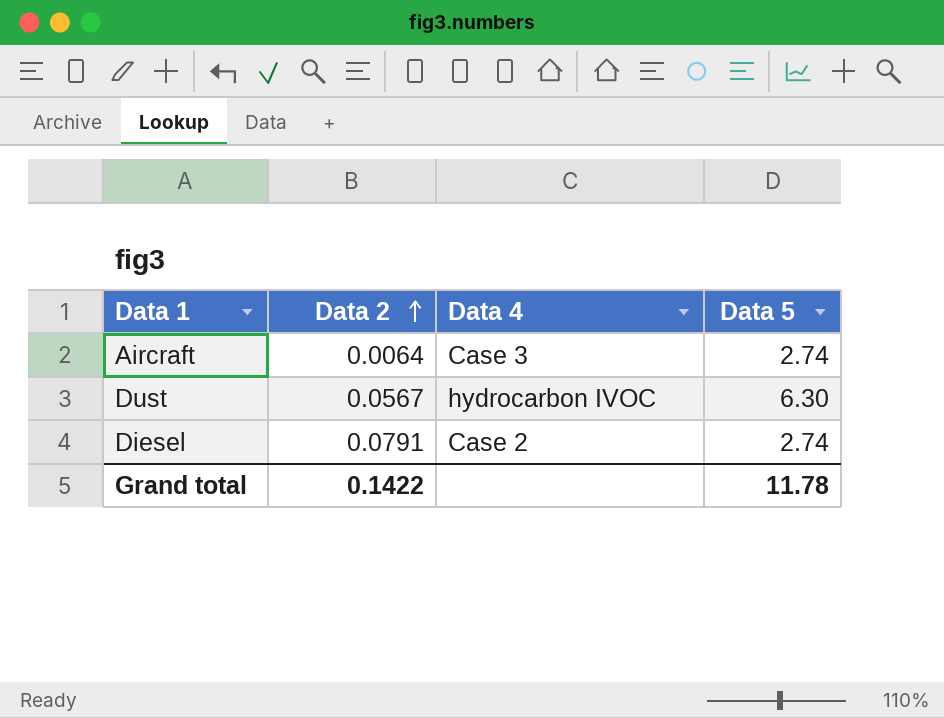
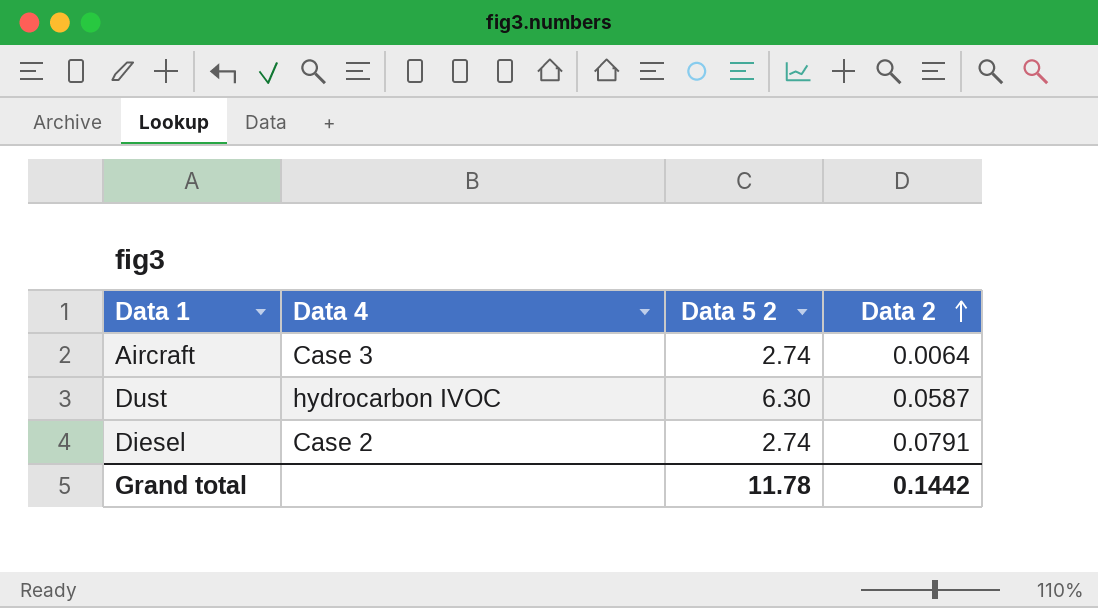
column name: Data 5 -> Data 5 2
column Data 2 | position: 2 -> 4
Dust | Data 2: 0.0567 -> 0.0587
Grand total | Data 2: 0.1422 -> 0.1442

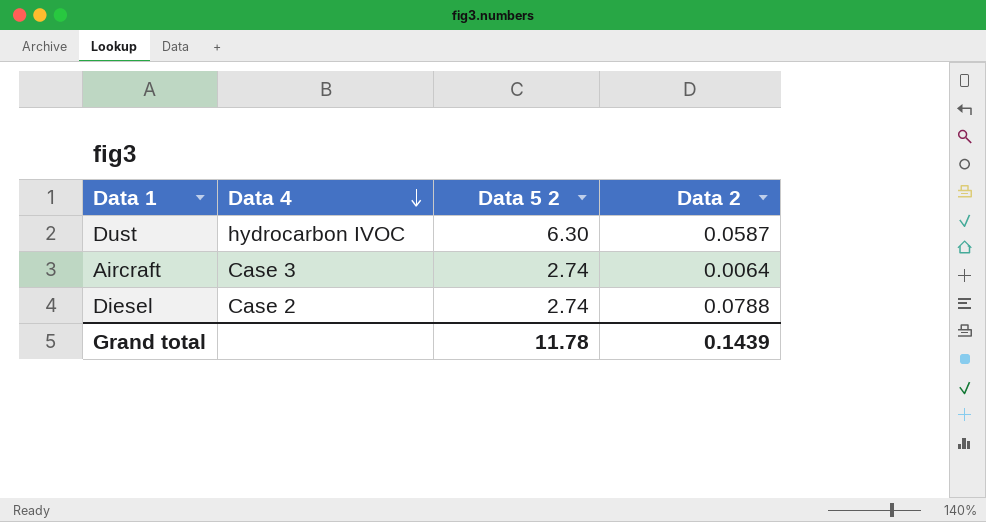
row order: Data 2 ascending -> Data 4 descending
Diesel | Data 2: 0.0791 -> 0.0788
Grand total | Data 2: 0.1442 -> 0.1439

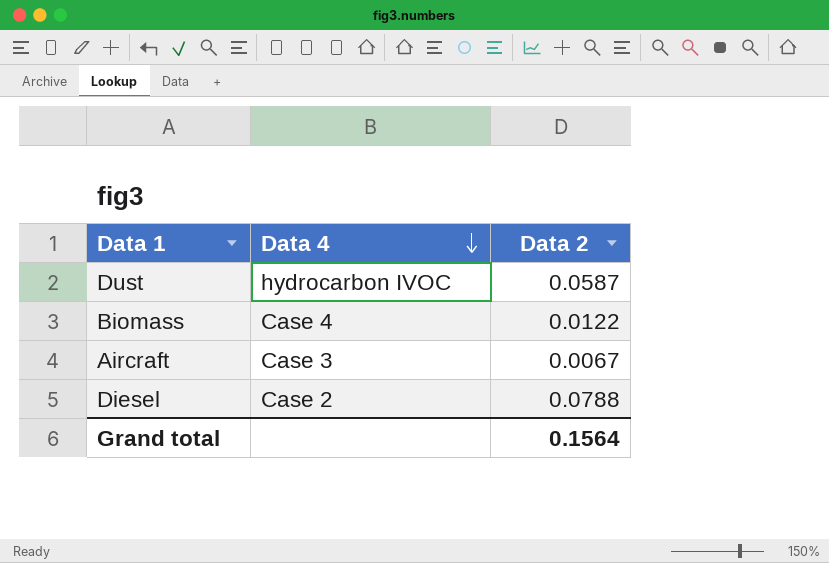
column Data 5 2 | position: 3 -> none
row Biomass: none -> Case 4 | 0.0122
Aircraft | Data 2: 0.0064 -> 0.0067
Grand total | Data 2: 0.1439 -> 0.1564

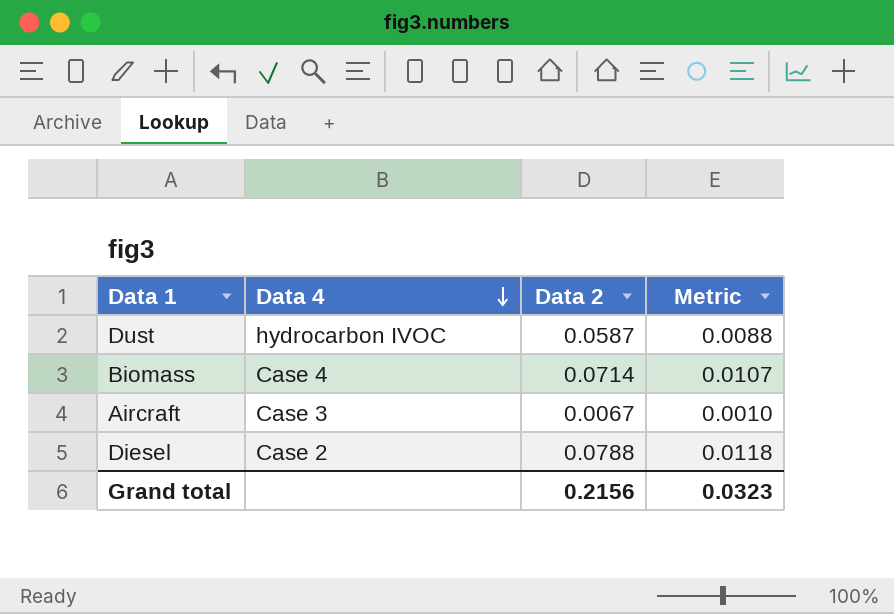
column Metric | formula: none -> [Data 2] * 0.15
Biomass | Data 2: 0.0122 -> 0.0714
Grand total | Data 2: 0.1564 -> 0.2156

